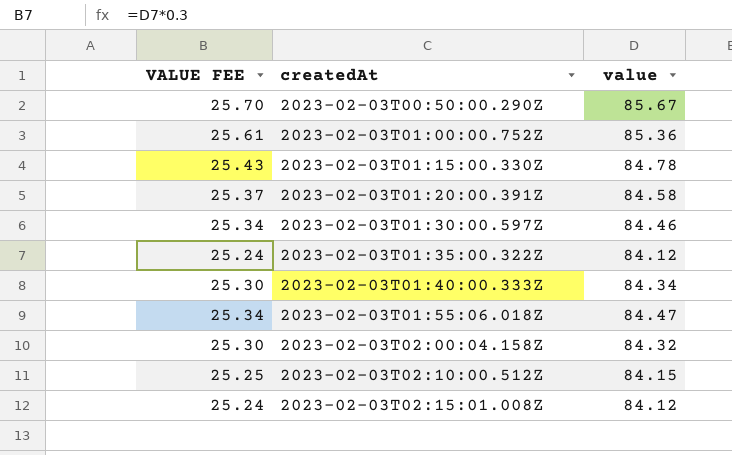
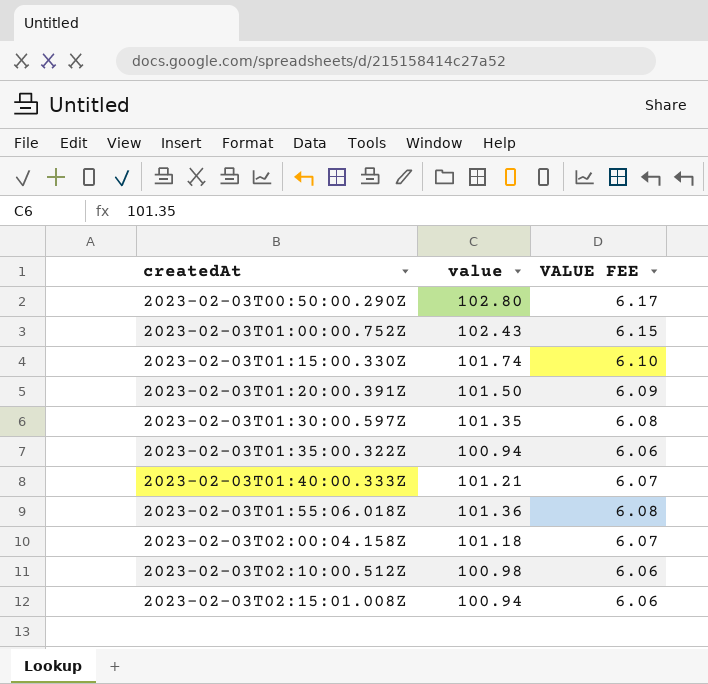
column VALUE FEE | formula: [value] * 0.3 -> [value] * 0.06
column VALUE FEE | position: 1 -> 3
2023-02-03T00:50:00.290Z | value: 85.67 -> 102.80
2023-02-03T01:00:00.752Z | value: 85.36 -> 102.43
2023-02-03T01:15:00.330Z | value: 84.78 -> 101.74
2023-02-03T01:20:00.391Z | value: 84.58 -> 101.50
2023-02-03T01:30:00.597Z | value: 84.46 -> 101.35
2023-02-03T01:35:00.322Z | value: 84.12 -> 100.94
2023-02-03T01:40:00.333Z | value: 84.34 -> 101.21
2023-02-03T01:55:06.018Z | value: 84.47 -> 101.36
2023-02-03T02:00:04.158Z | value: 84.32 -> 101.18
2023-02-03T02:10:00.512Z | value: 84.15 -> 100.98
2023-02-03T02:15:01.008Z | value: 84.12 -> 100.94

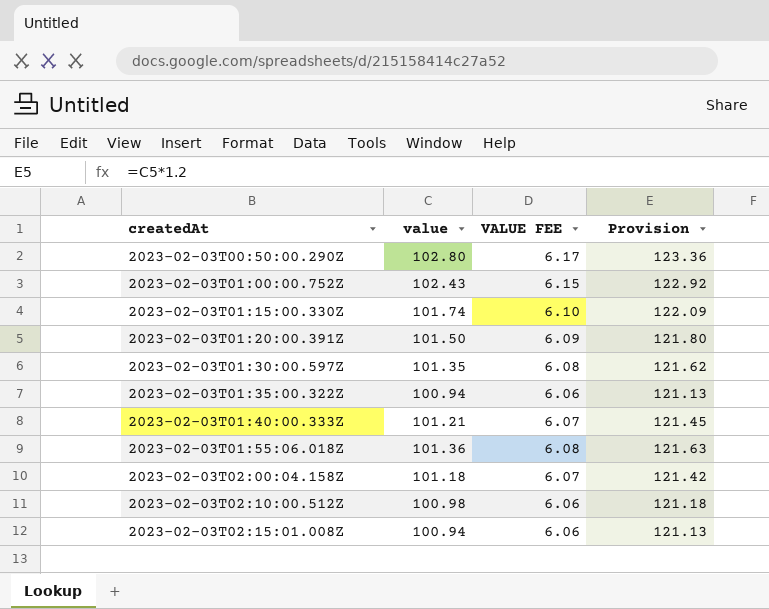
column Provision | formula: none -> [value] * 1.2

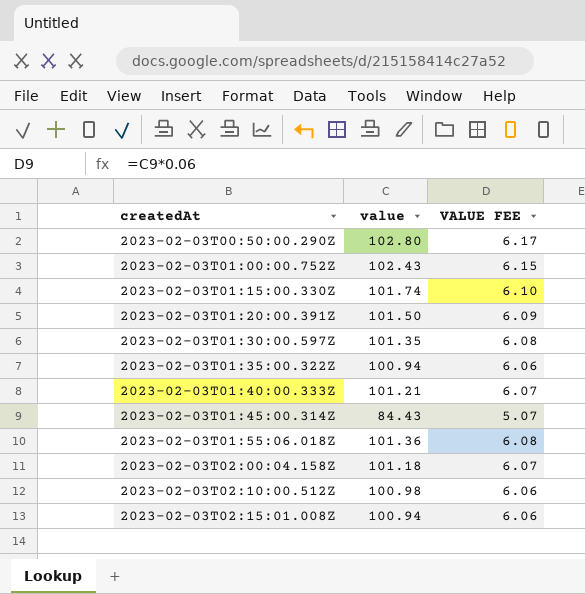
column Provision | formula: [value] * 1.2 -> none
row 2023-02-03T01:45:00.314Z: none -> 84.43 | 5.07

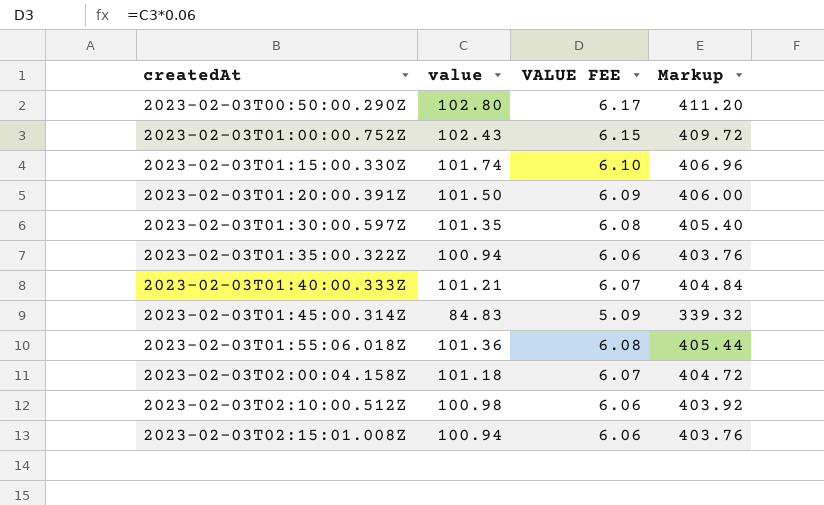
column Markup | formula: none -> [value] * 4
2023-02-03T01:45:00.314Z | value: 84.43 -> 84.83
2023-02-03T01:45:00.314Z | VALUE FEE: 5.07 -> 5.09

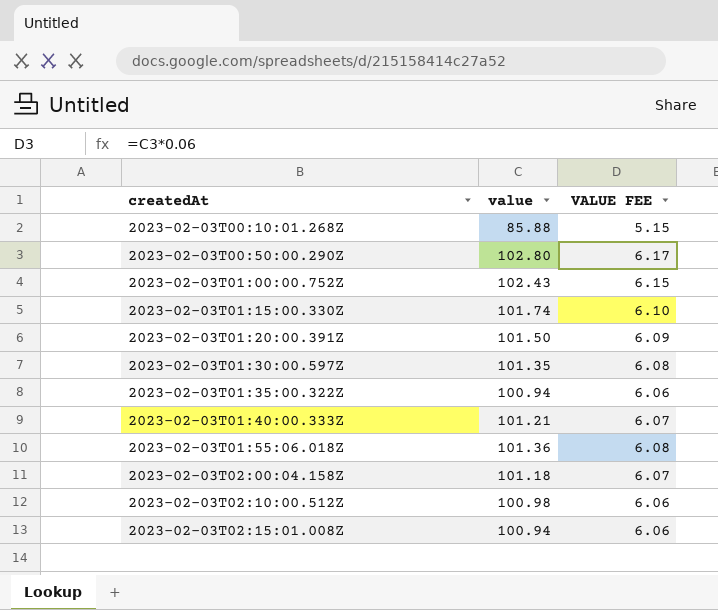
column Markup | formula: [value] * 4 -> none
row 2023-02-03T01:45:00.314Z: 84.83 | 5.09 | 339.32 -> none
row 2023-02-03T00:10:01.268Z: none -> 85.88 | 5.15

